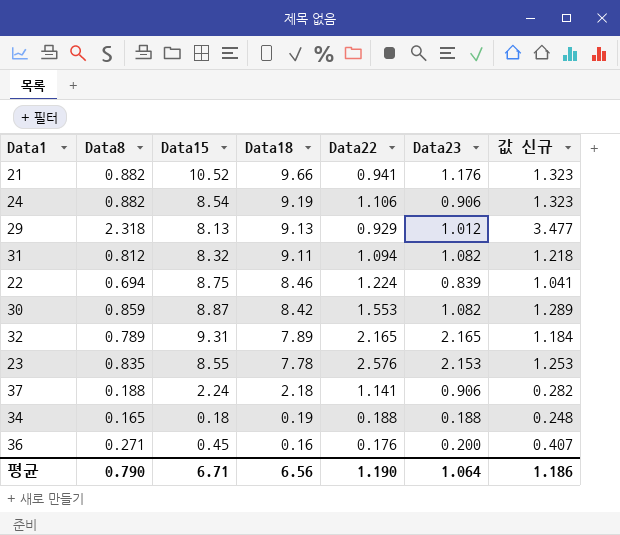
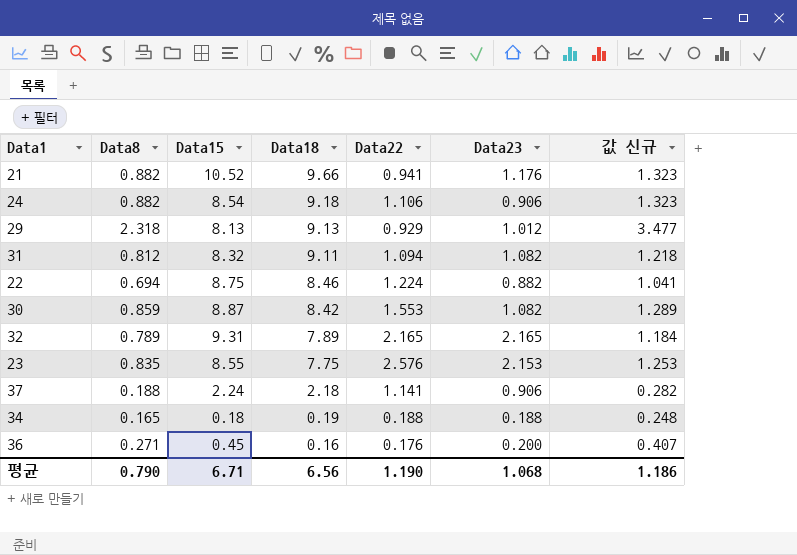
24 | Data18: 9.19 -> 9.18
22 | Data23: 0.839 -> 0.882
23 | Data18: 7.78 -> 7.75
평균 | Data23: 1.064 -> 1.068

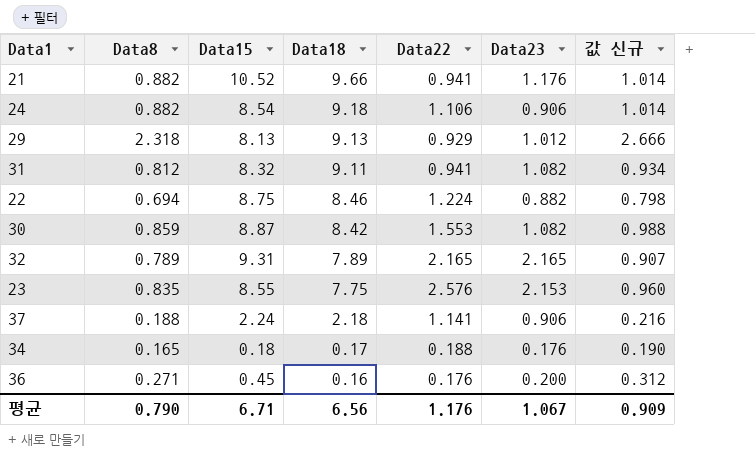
column 값 신규 | formula: [Data8] * 1.5 -> [Data8] * 1.15
31 | Data22: 1.094 -> 0.941
34 | Data18: 0.19 -> 0.17
34 | Data23: 0.188 -> 0.176
평균 | Data22: 1.190 -> 1.176
평균 | Data23: 1.068 -> 1.067
평균 | 값 신규: 1.186 -> 0.909

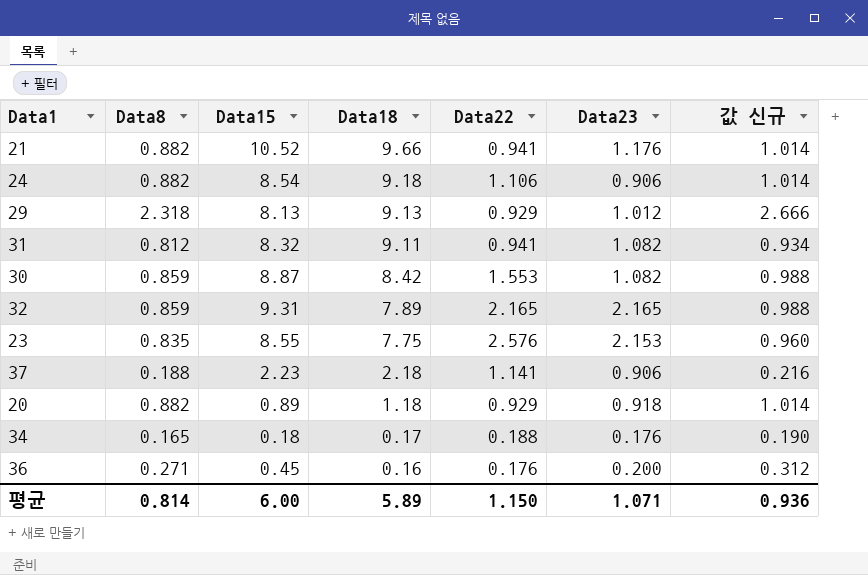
row 22: 0.694 | 8.75 | 8.46 | 1.224 | 0.882 | 0.798 -> none
32 | Data8: 0.789 -> 0.859
32 | 값 신규: 0.907 -> 0.988
37 | Data15: 2.24 -> 2.23
row 20: none -> 0.882 | 0.89 | 1.18 | 0.929 | 0.918 | 1.014
평균 | Data8: 0.790 -> 0.814
평균 | Data15: 6.71 -> 6.00
평균 | Data18: 6.56 -> 5.89
평균 | Data22: 1.176 -> 1.150
평균 | Data23: 1.067 -> 1.071
평균 | 값 신규: 0.909 -> 0.936

